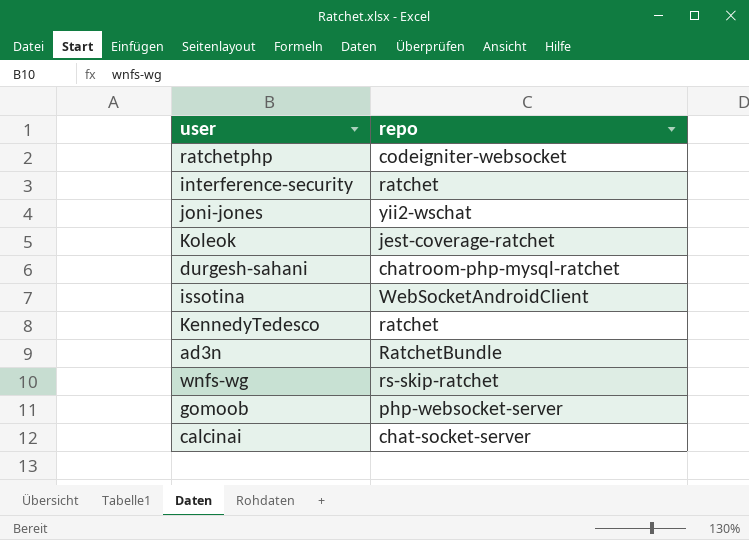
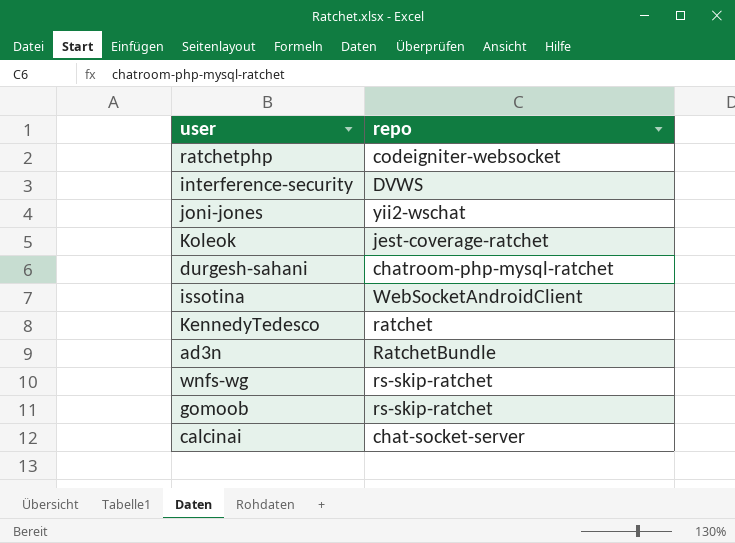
interference-security | repo: ratchet -> DVWS
gomoob | repo: php-websocket-server -> rs-skip-ratchet

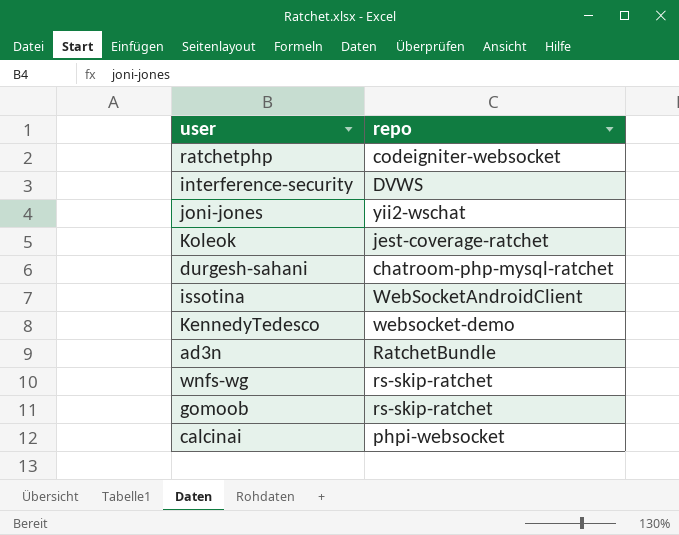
KennedyTedesco | repo: ratchet -> websocket-demo
calcinai | repo: chat-socket-server -> phpi-websocket

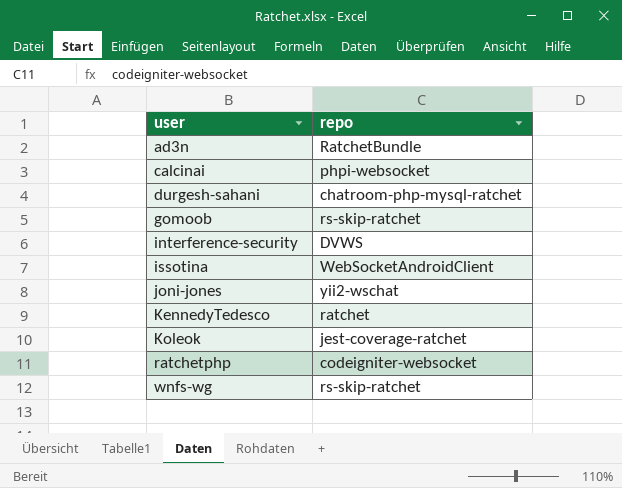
row order: none -> user ascending
KennedyTedesco | repo: websocket-demo -> ratchet

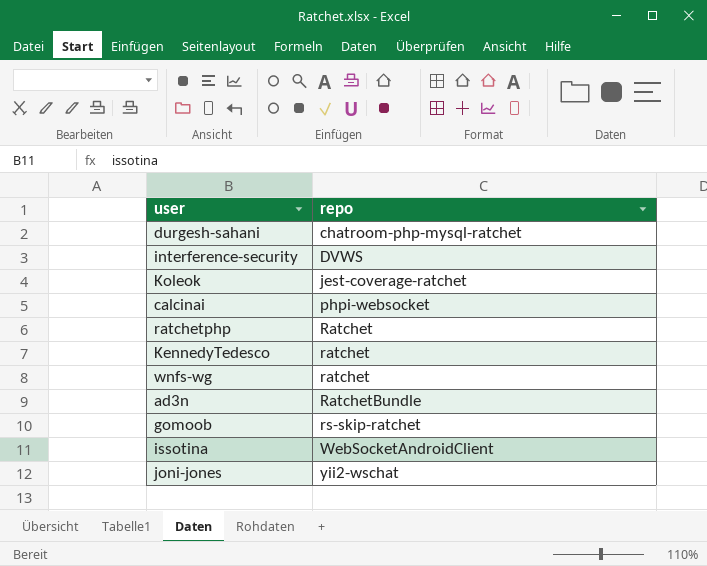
row order: user ascending -> repo ascending
ratchetphp | repo: codeigniter-websocket -> Ratchet
wnfs-wg | repo: rs-skip-ratchet -> ratchet

